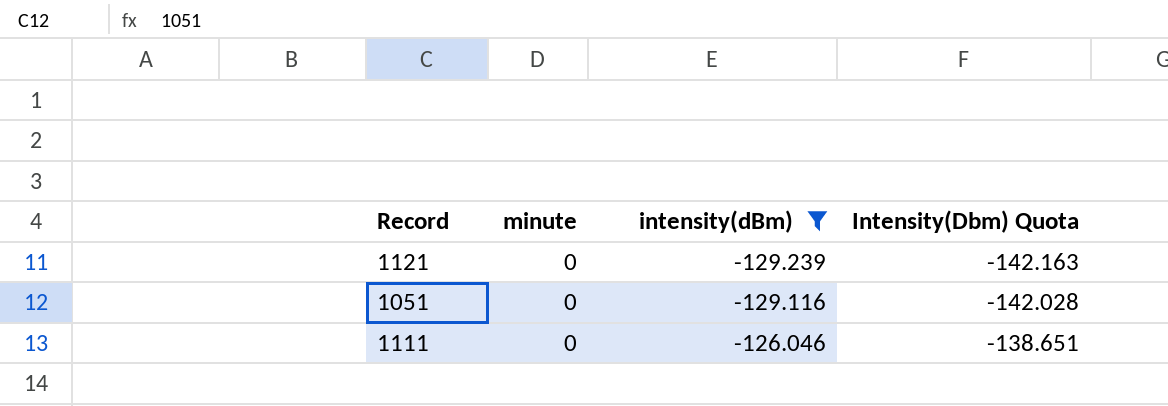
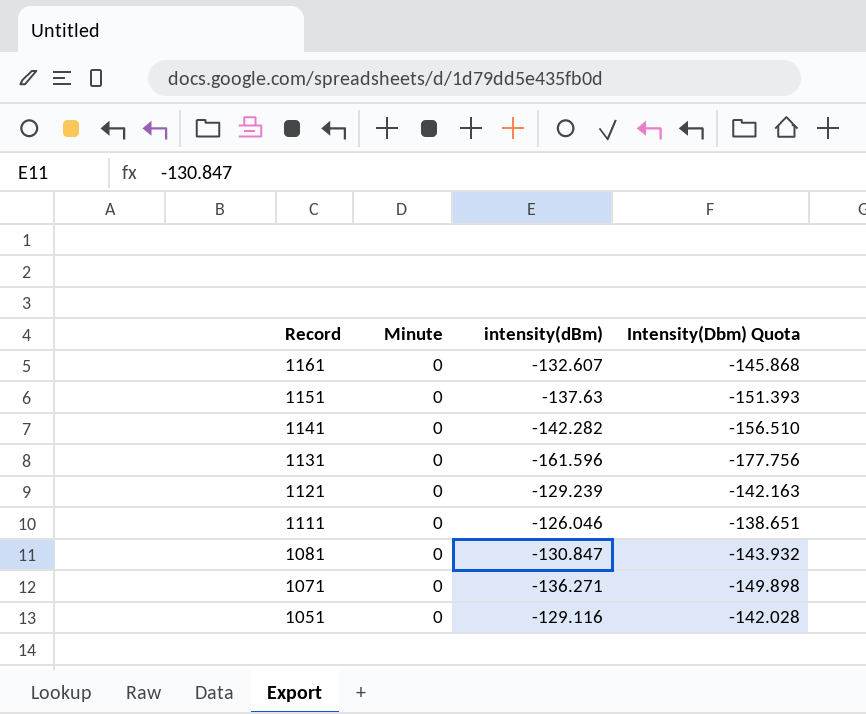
filter: intensity(dBm) >= -129.239 -> none
row order: intensity(dBm) ascending -> Record descending
column name: minute -> Minute

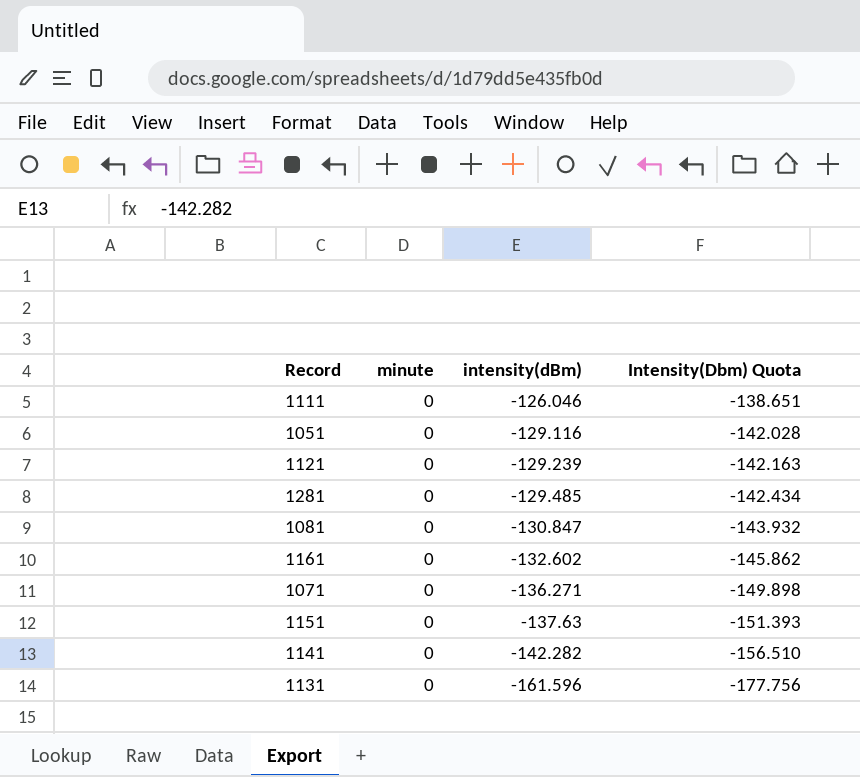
row order: Record descending -> intensity(dBm) descending
column name: Minute -> minute
row 1281: none -> 0 | -129.485 | -142.434
1161 | intensity(dBm): -132.607 -> -132.602
1161 | Intensity(Dbm) Quota: -145.868 -> -145.862

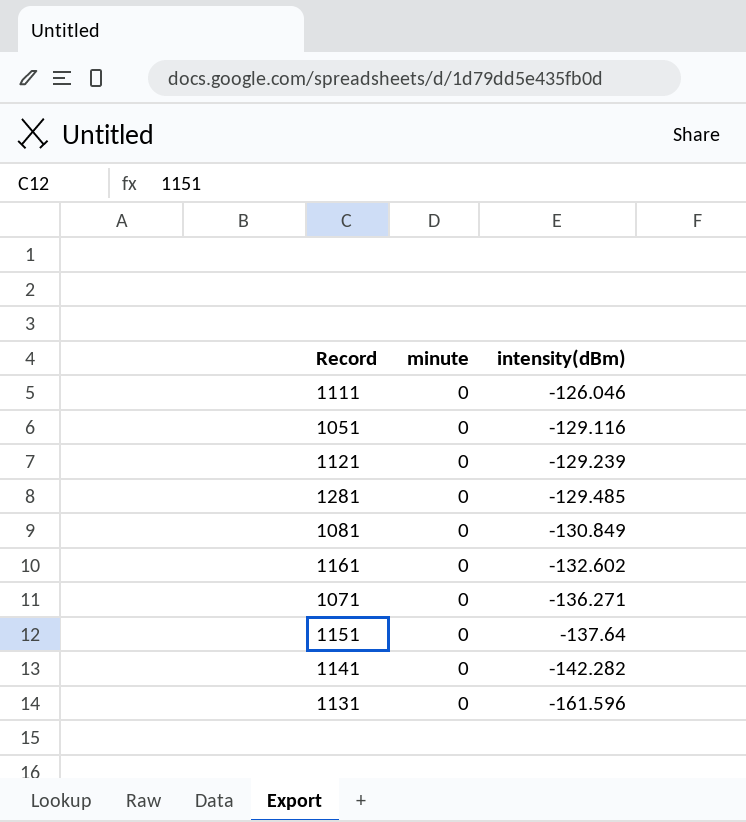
column Intensity(Dbm) Quota | formula: [intensity(dBm)] * 1.1 -> none
1081 | intensity(dBm): -130.847 -> -130.849
1151 | intensity(dBm): -137.63 -> -137.64

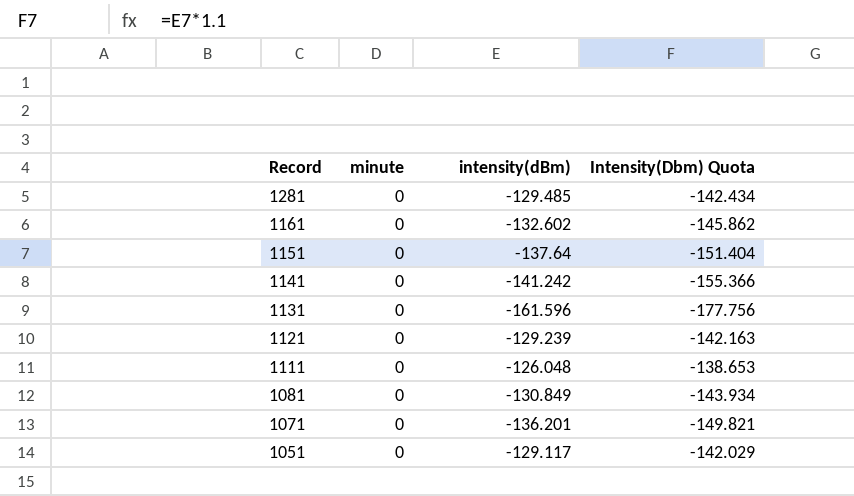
row order: intensity(dBm) descending -> Record descending
column Intensity(Dbm) Quota | formula: none -> [intensity(dBm)] * 1.1
1141 | intensity(dBm): -142.282 -> -141.242
1111 | intensity(dBm): -126.046 -> -126.048
1071 | intensity(dBm): -136.271 -> -136.201
1051 | intensity(dBm): -129.116 -> -129.117

